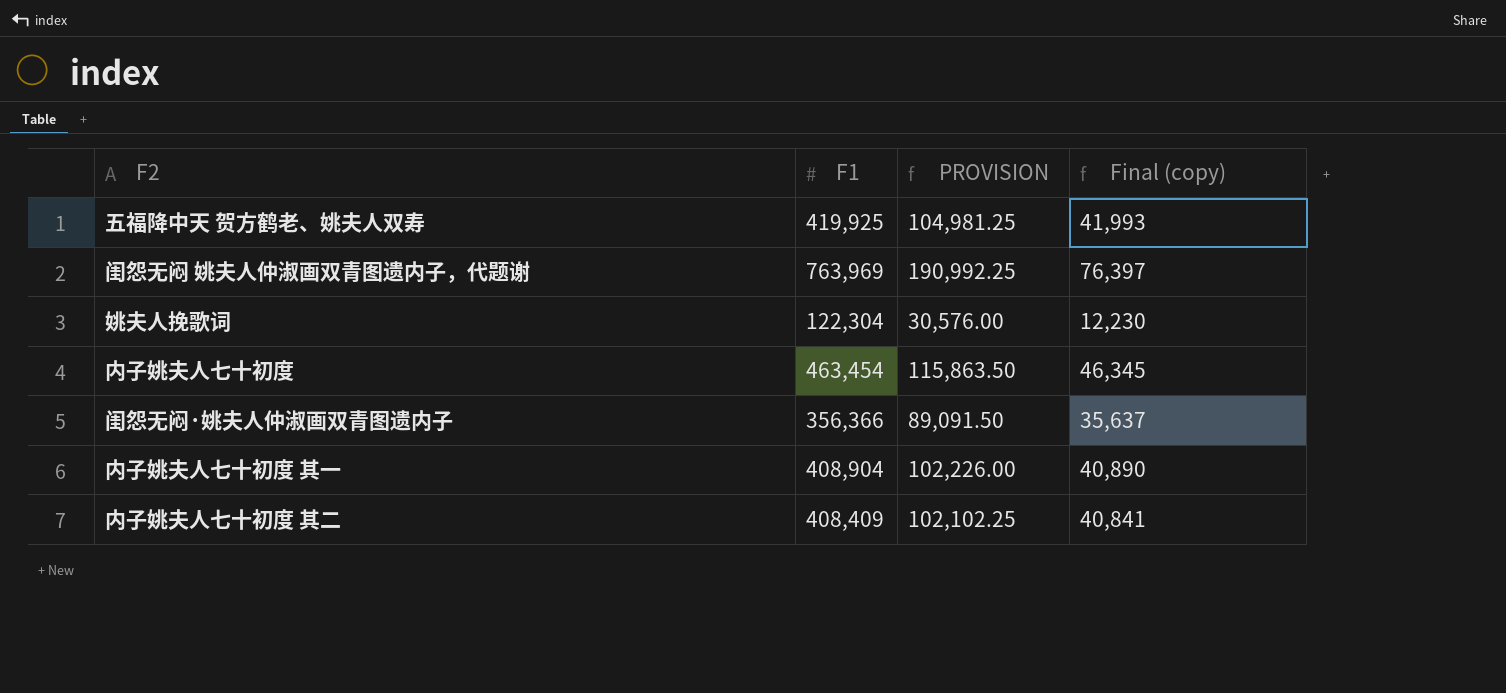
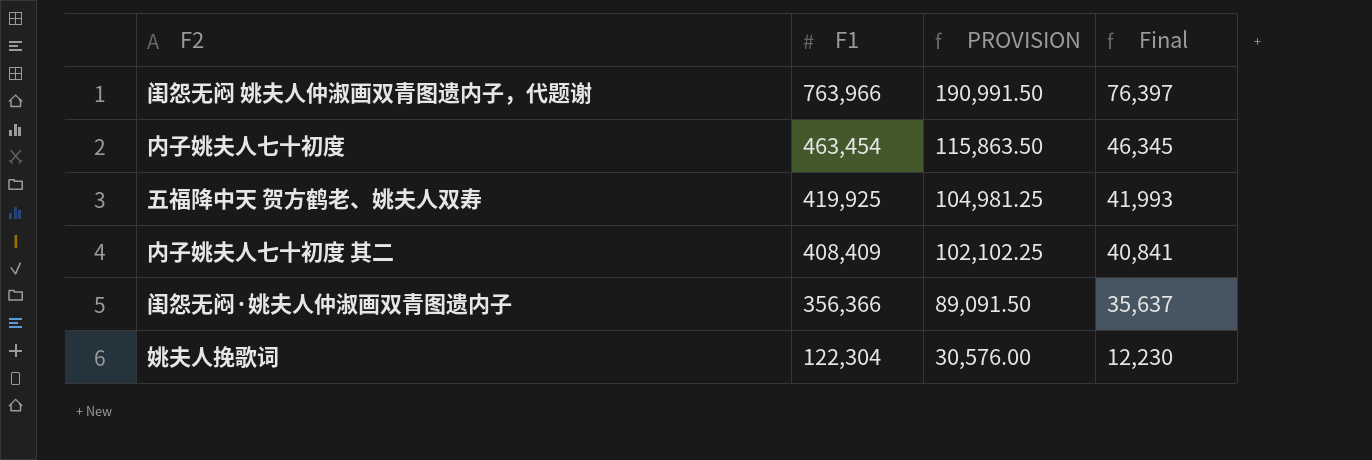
row order: none -> F1 descending
column name: Final (copy) -> Final
row 内子姚夫人七十初度 其一: 408,904 | 102,226.00 | 40,890 -> none
闺怨无闷 姚夫人仲淑画双青图遗内子，代题谢 | F1: 763,969 -> 763,966
闺怨无闷 姚夫人仲淑画双青图遗内子，代题谢 | PROVISION: 190,992.25 -> 190,991.50

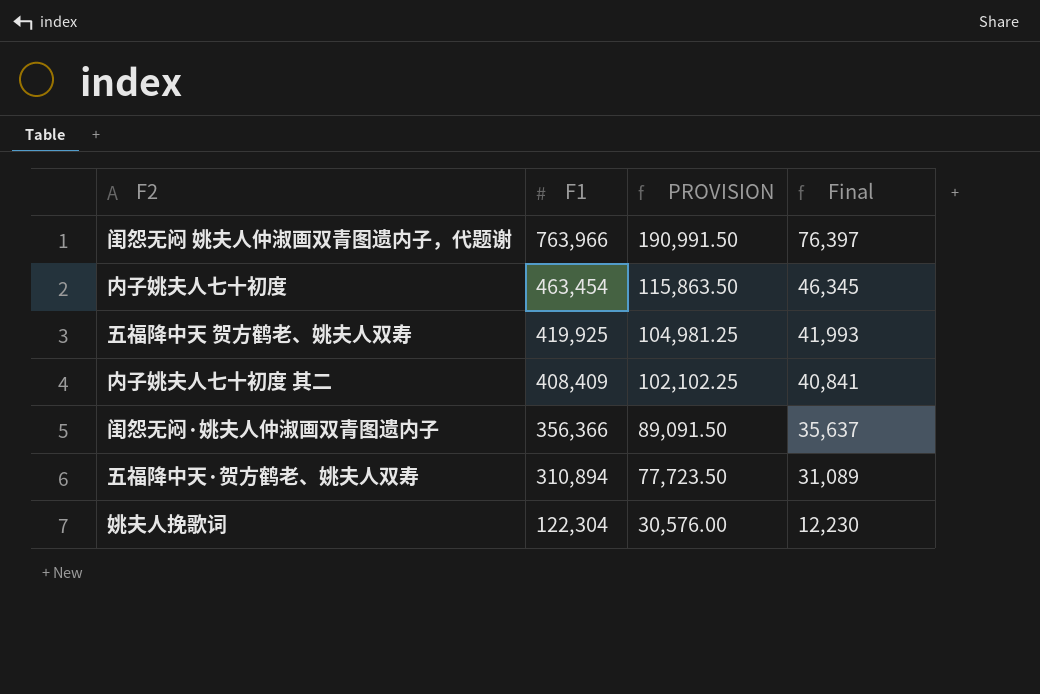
row 五福降中天·贺方鹤老、姚夫人双寿: none -> 310,894 | 77,723.50 | 31,089

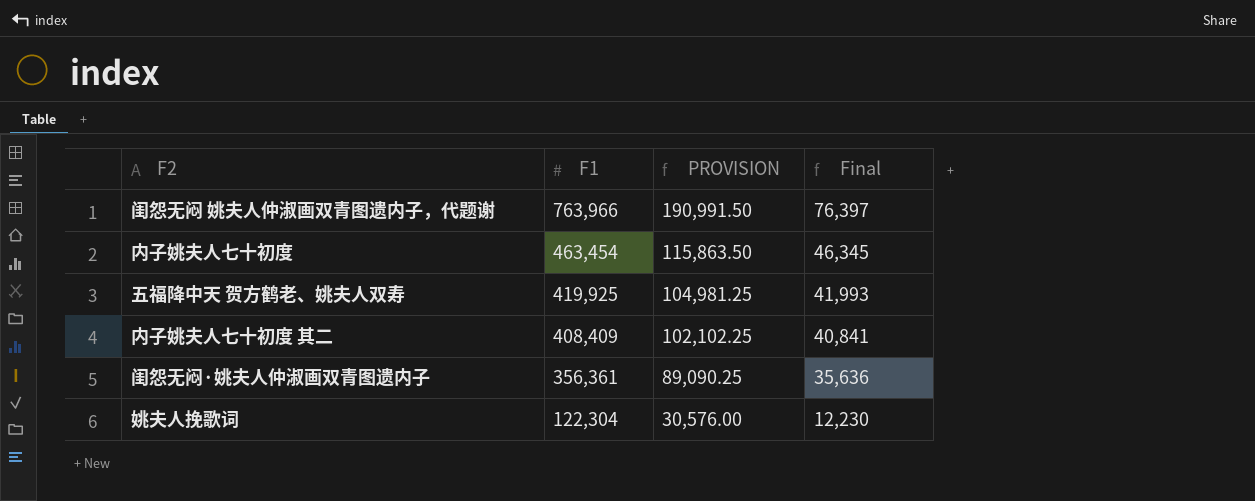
row 五福降中天·贺方鹤老、姚夫人双寿: 310,894 | 77,723.50 | 31,089 -> none
闺怨无闷·姚夫人仲淑画双青图遗内子 | F1: 356,366 -> 356,361
闺怨无闷·姚夫人仲淑画双青图遗内子 | PROVISION: 89,091.50 -> 89,090.25
闺怨无闷·姚夫人仲淑画双青图遗内子 | Final: 35,637 -> 35,636

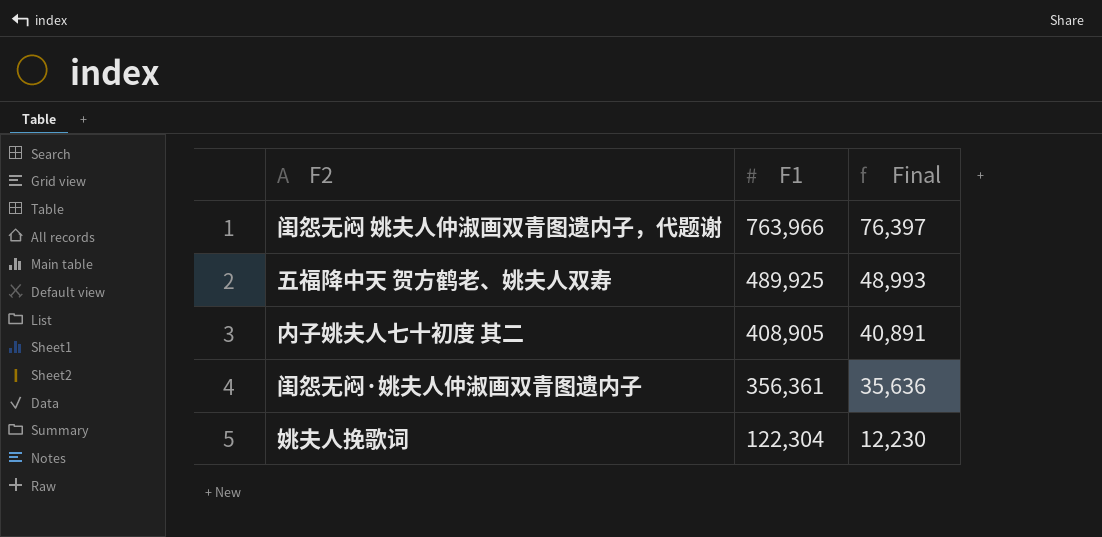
column PROVISION | formula: [F1] * 0.25 -> none
row 内子姚夫人七十初度: 463,454 | 115,863.50 | 46,345 -> none
五福降中天 贺方鹤老、姚夫人双寿 | F1: 419,925 -> 489,925
五福降中天 贺方鹤老、姚夫人双寿 | Final: 41,993 -> 48,993
内子姚夫人七十初度 其二 | F1: 408,409 -> 408,905
内子姚夫人七十初度 其二 | Final: 40,841 -> 40,891

